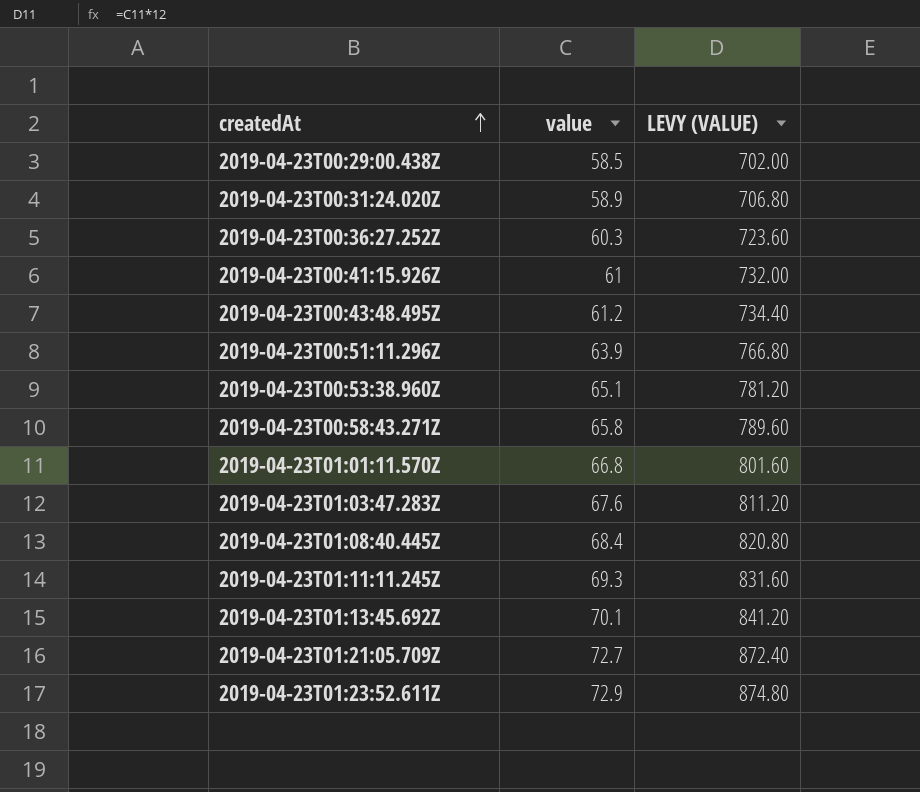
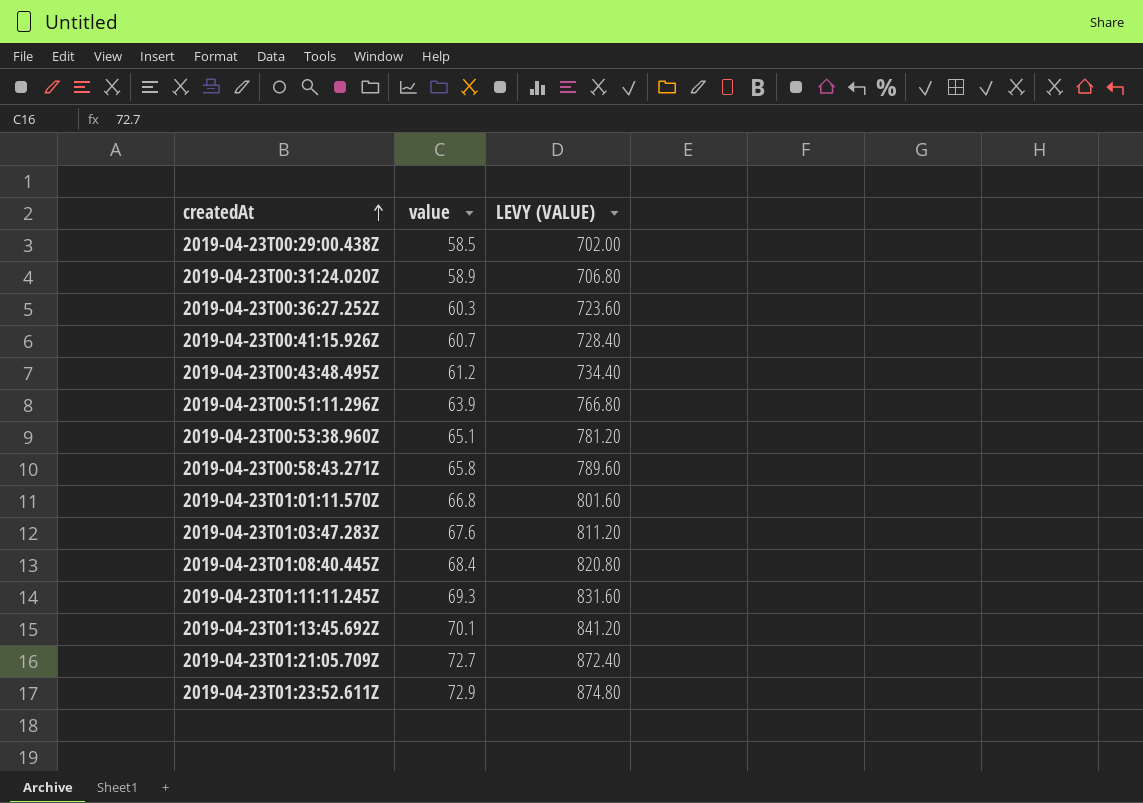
2019-04-23T00:41:15.926Z | value: 61 -> 60.7
2019-04-23T00:41:15.926Z | LEVY (VALUE): 732.00 -> 728.40

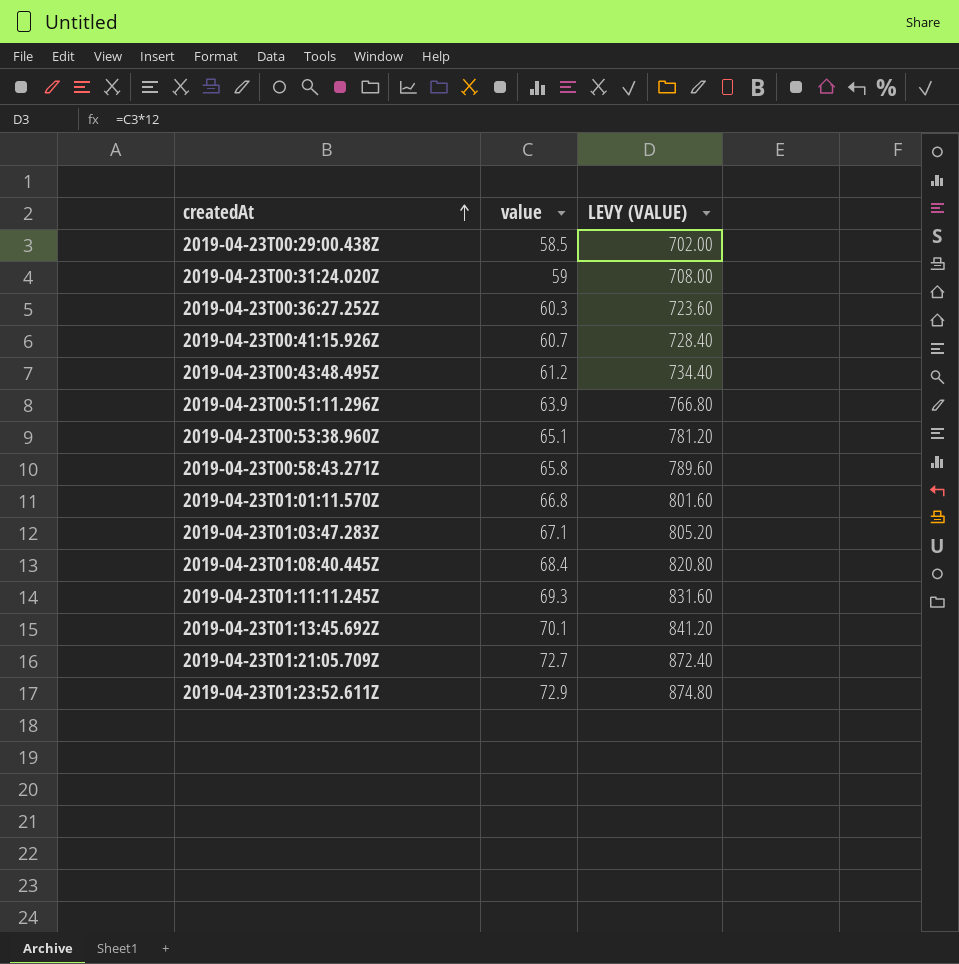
2019-04-23T00:31:24.020Z | value: 58.9 -> 59
2019-04-23T00:31:24.020Z | LEVY (VALUE): 706.80 -> 708.00
2019-04-23T01:03:47.283Z | value: 67.6 -> 67.1
2019-04-23T01:03:47.283Z | LEVY (VALUE): 811.20 -> 805.20

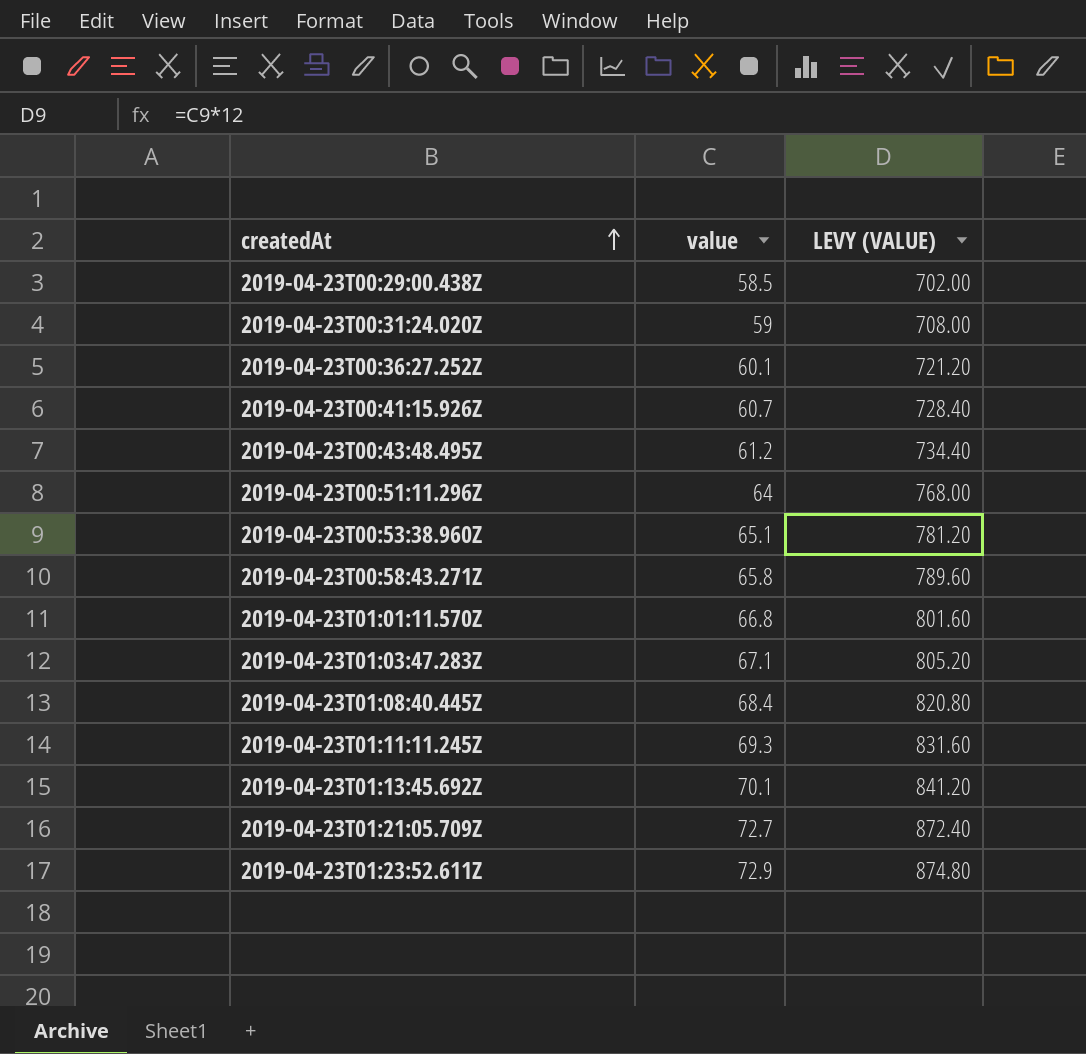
2019-04-23T00:36:27.252Z | value: 60.3 -> 60.1
2019-04-23T00:36:27.252Z | LEVY (VALUE): 723.60 -> 721.20
2019-04-23T00:51:11.296Z | value: 63.9 -> 64
2019-04-23T00:51:11.296Z | LEVY (VALUE): 766.80 -> 768.00

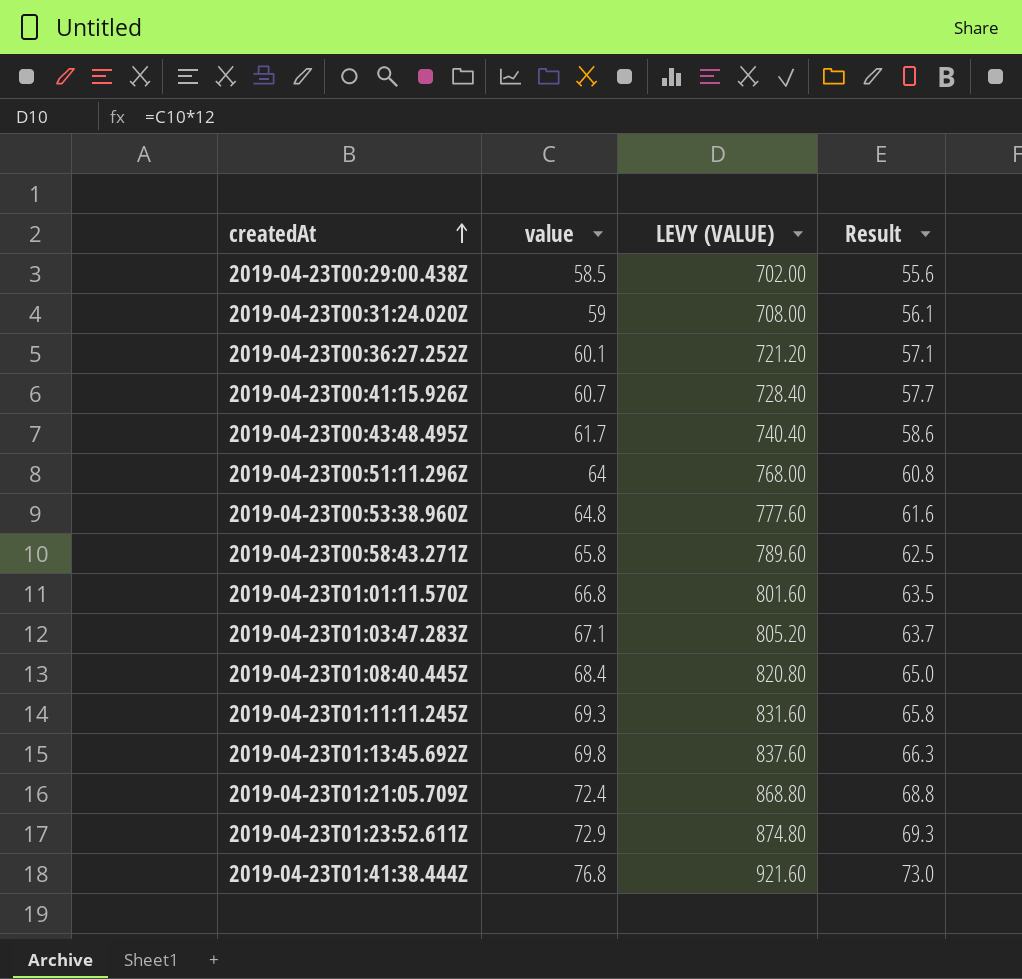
column Result | formula: none -> [value] * 0.95
2019-04-23T00:43:48.495Z | value: 61.2 -> 61.7
2019-04-23T00:43:48.495Z | LEVY (VALUE): 734.40 -> 740.40
2019-04-23T00:53:38.960Z | value: 65.1 -> 64.8
2019-04-23T00:53:38.960Z | LEVY (VALUE): 781.20 -> 777.60
2019-04-23T01:13:45.692Z | value: 70.1 -> 69.8
2019-04-23T01:13:45.692Z | LEVY (VALUE): 841.20 -> 837.60
2019-04-23T01:21:05.709Z | value: 72.7 -> 72.4
2019-04-23T01:21:05.709Z | LEVY (VALUE): 872.40 -> 868.80
row 2019-04-23T01:41:38.444Z: none -> 76.8 | 921.60 | 73.0

